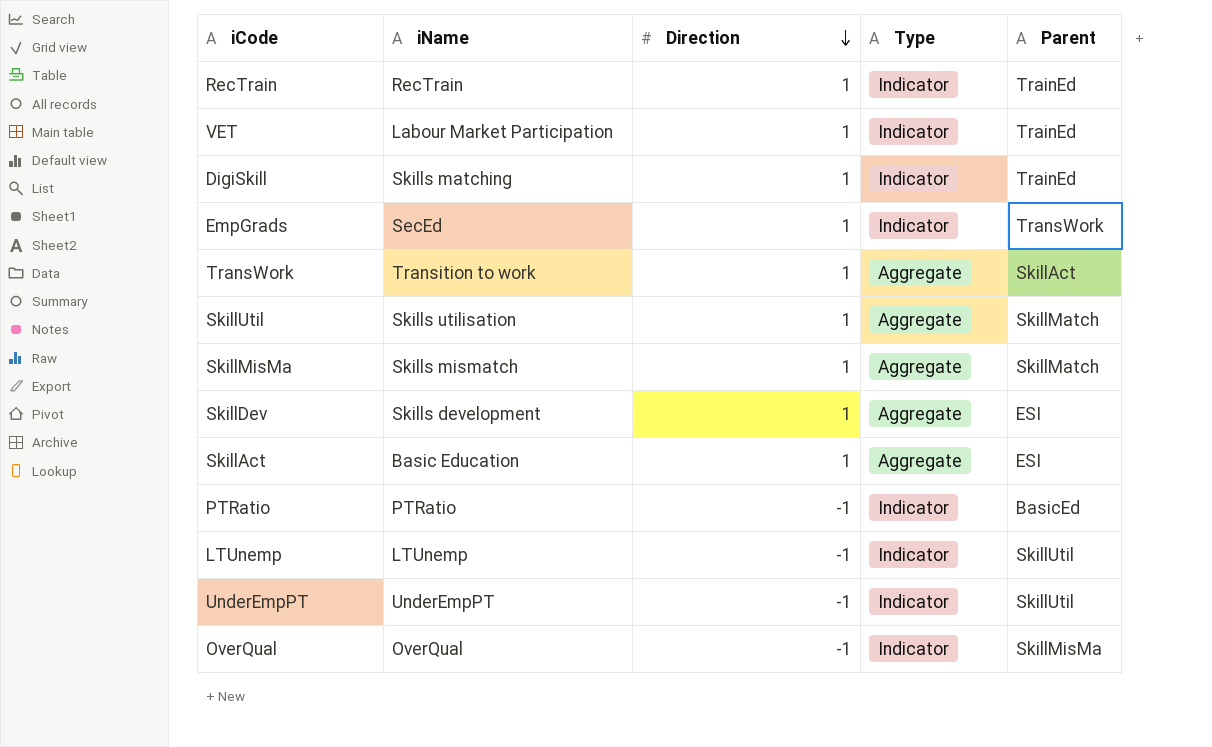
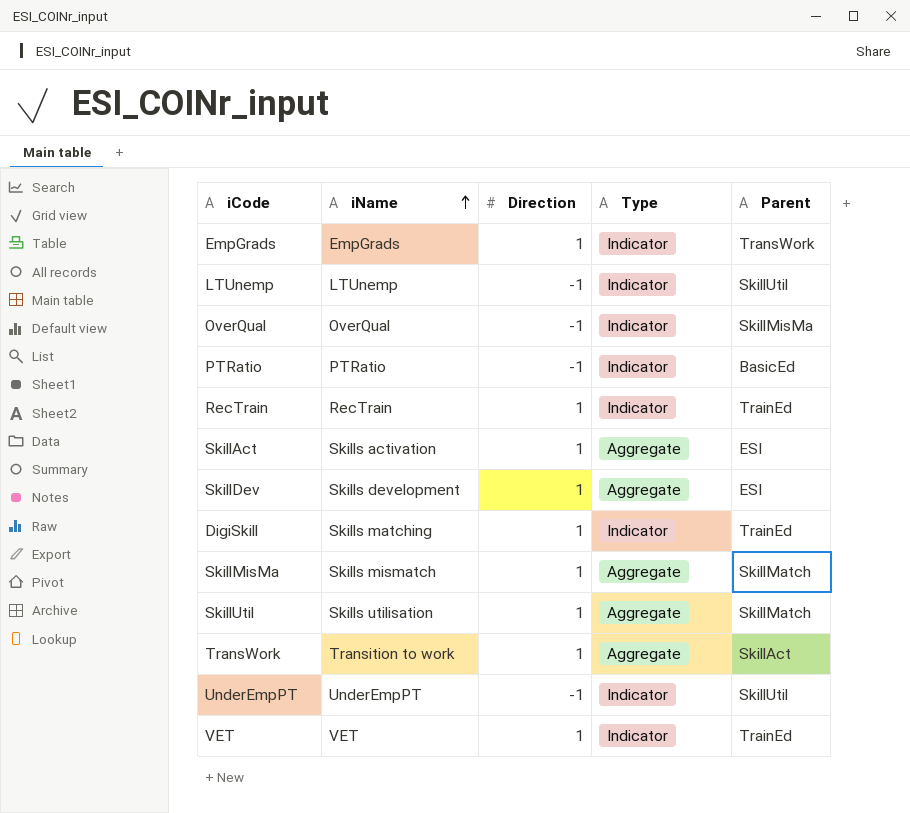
row order: Direction descending -> iName ascending
EmpGrads | iName: SecEd -> EmpGrads
SkillAct | iName: Basic Education -> Skills activation
VET | iName: Labour Market Participation -> VET

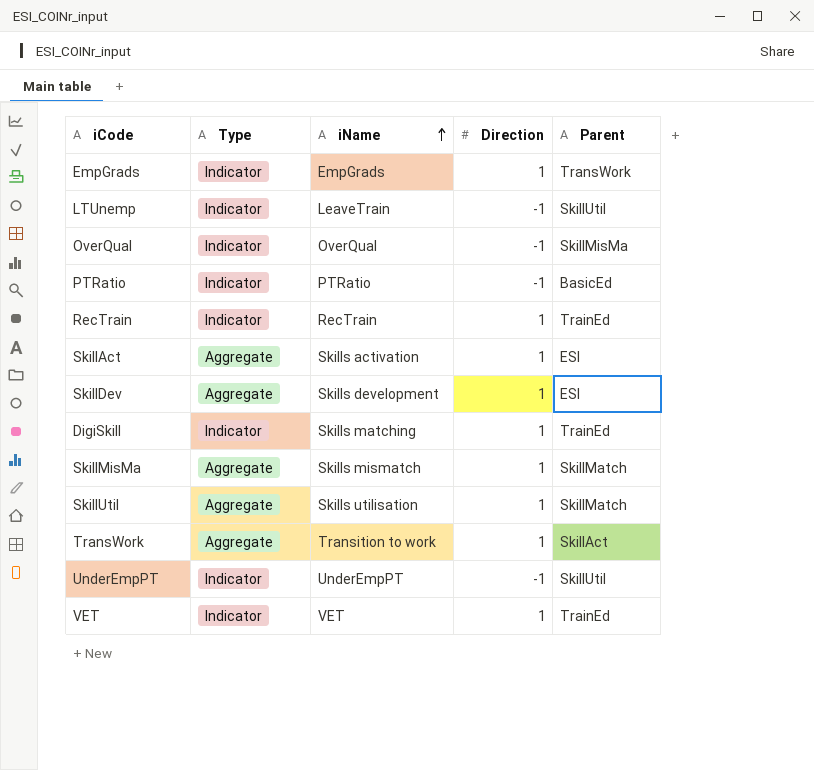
column Type | position: 4 -> 2
LTUnemp | iName: LTUnemp -> LeaveTrain

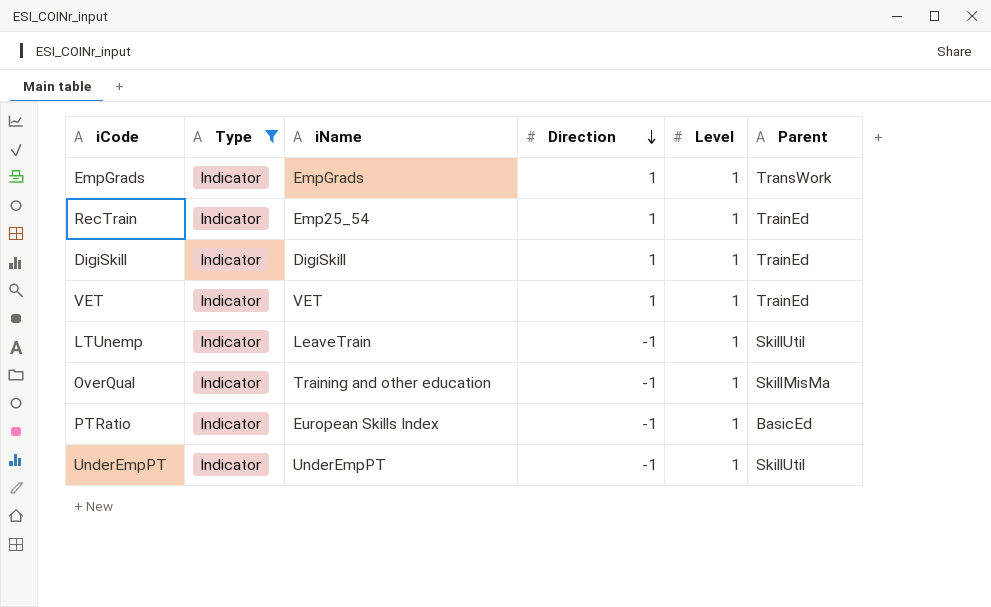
filter: none -> Type = Indicator
row order: iName ascending -> Direction descending
column Level | position: none -> 5
RecTrain | iName: RecTrain -> Emp25_54
DigiSkill | iName: Skills matching -> DigiSkill
OverQual | iName: OverQual -> Training and other education
PTRatio | iName: PTRatio -> European Skills Index

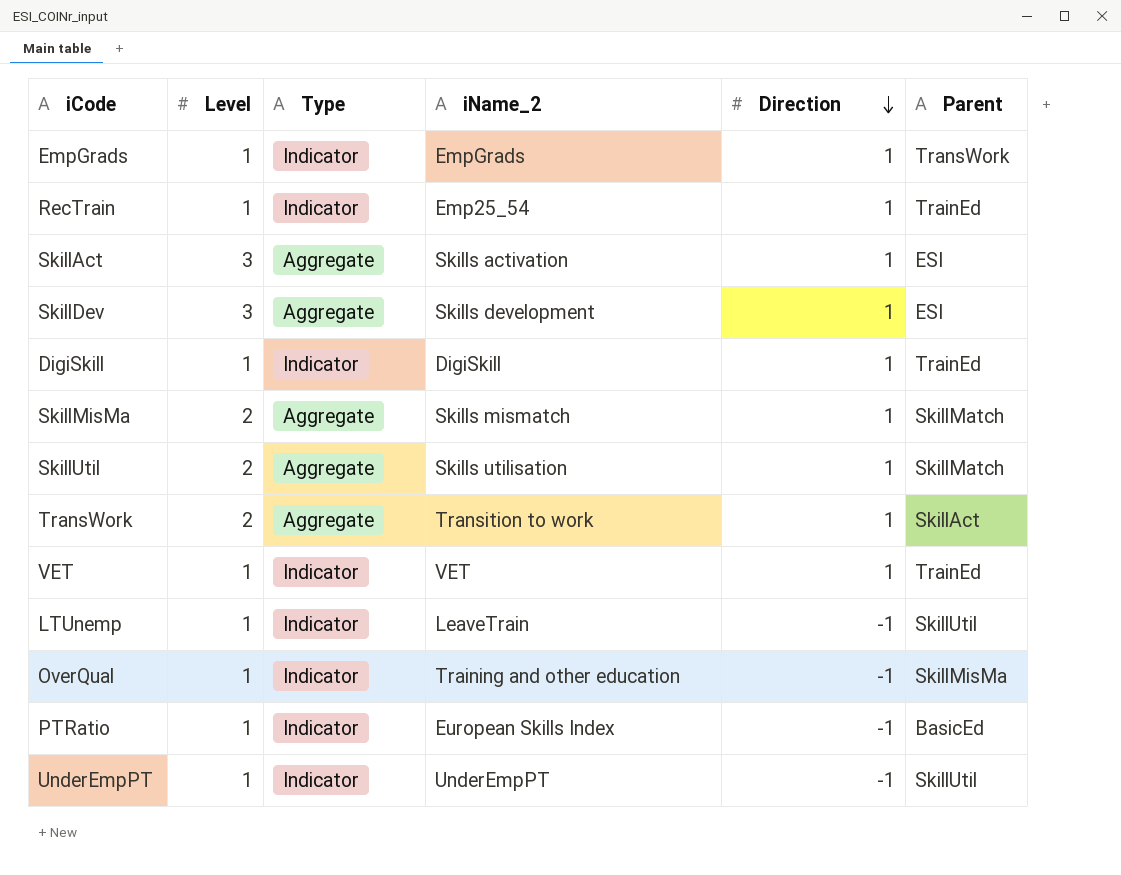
filter: Type = Indicator -> none
column Level | position: 5 -> 2
column name: iName -> iName_2

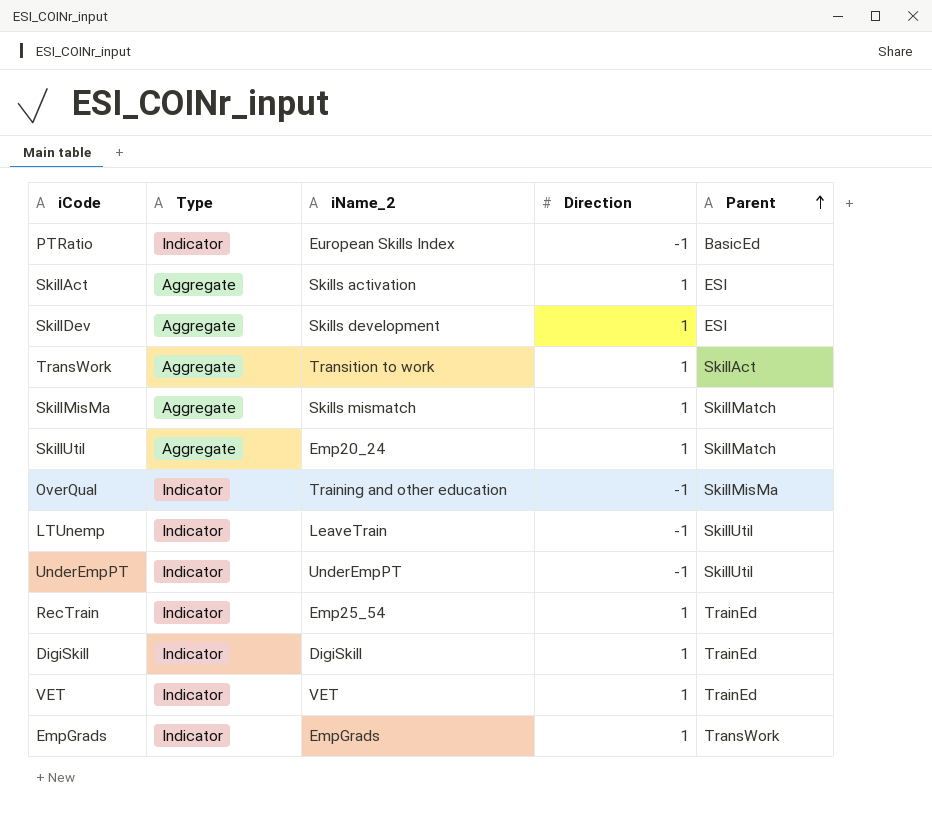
row order: Direction descending -> Parent ascending
column Level | position: 2 -> none
SkillUtil | iName_2: Skills utilisation -> Emp20_24

